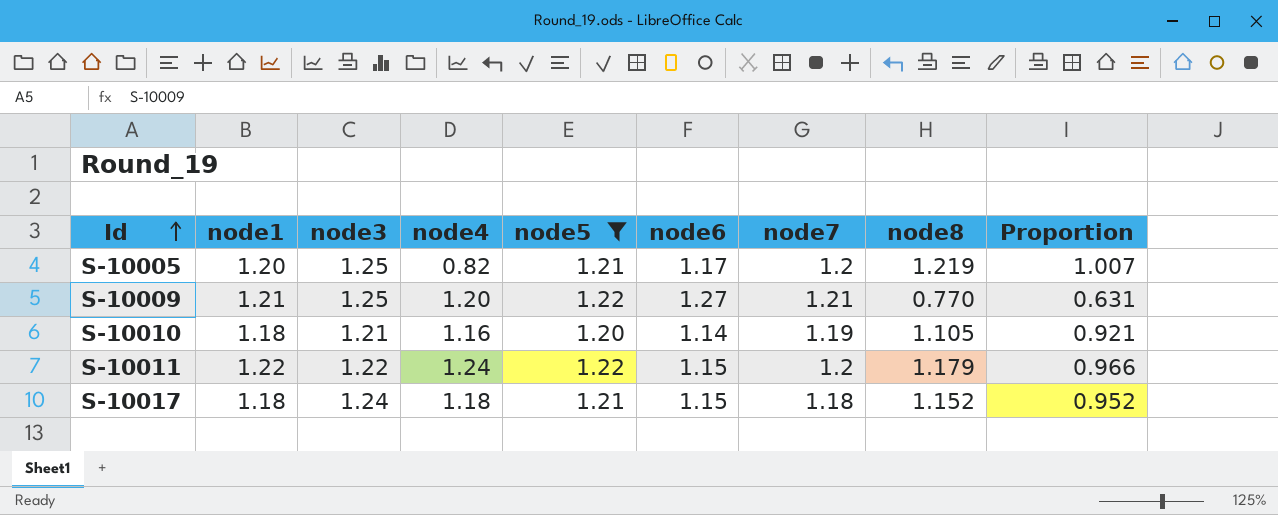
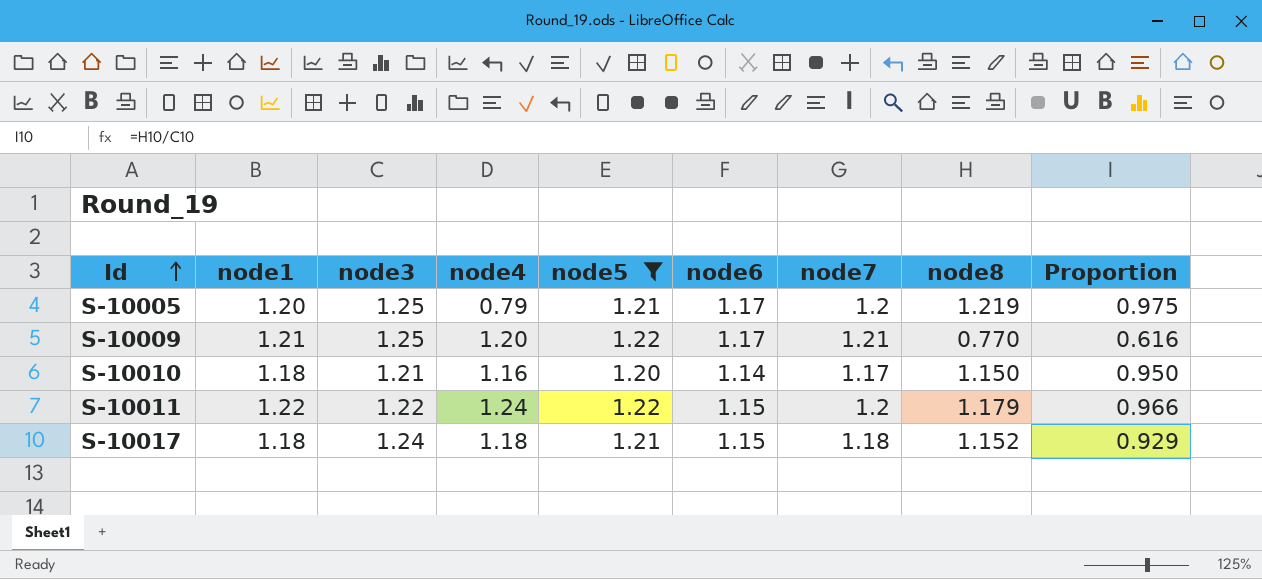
column Proportion | formula: [node8] / [node5] -> [node8] / [node3]
S-10005 | node4: 0.82 -> 0.79
S-10009 | node6: 1.27 -> 1.17
S-10010 | node7: 1.19 -> 1.17
S-10010 | node8: 1.105 -> 1.150

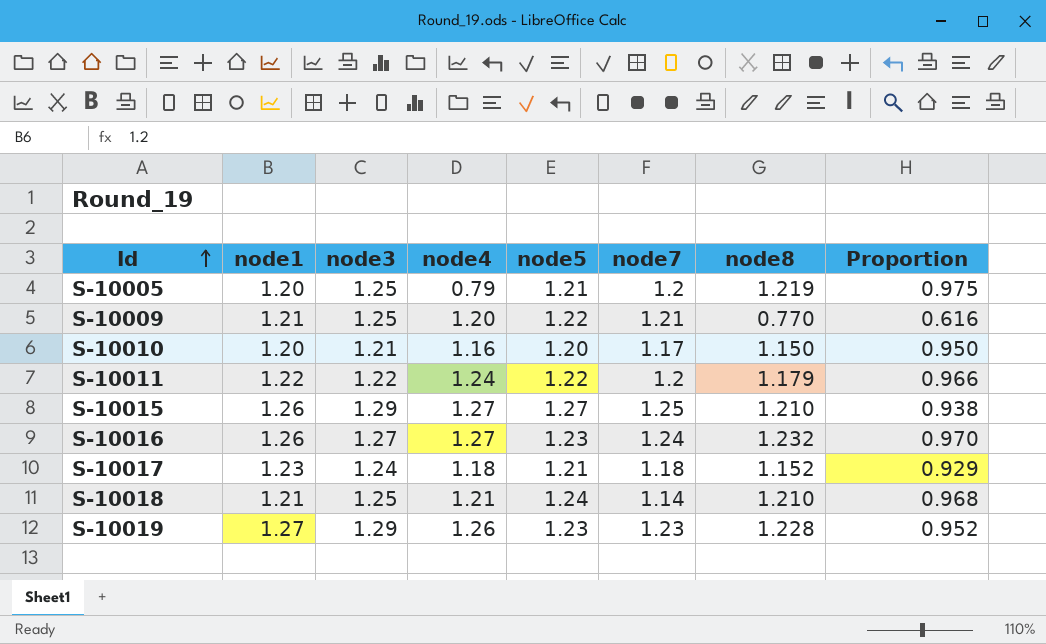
filter: node5 <= 1.22 -> none
column node6 | position: 6 -> none
S-10010 | node1: 1.18 -> 1.20
S-10017 | node1: 1.18 -> 1.23

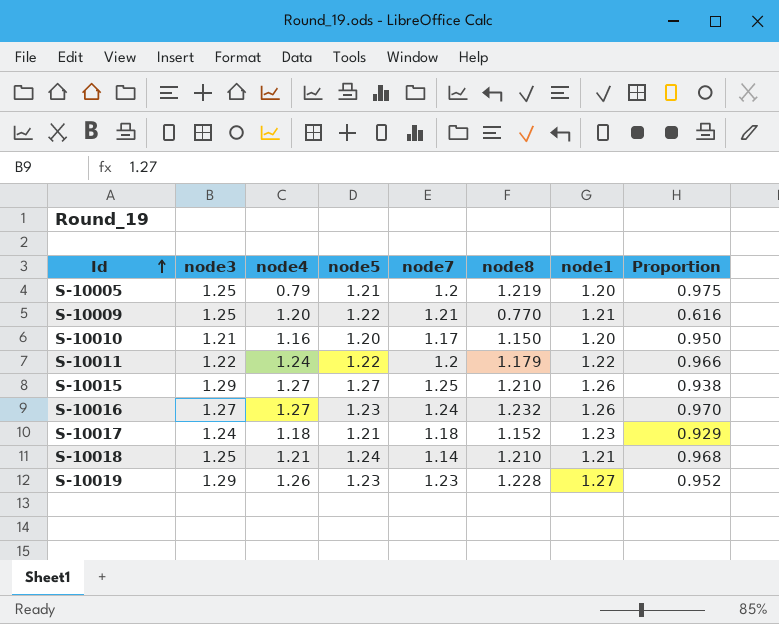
column node1 | position: 2 -> 7

